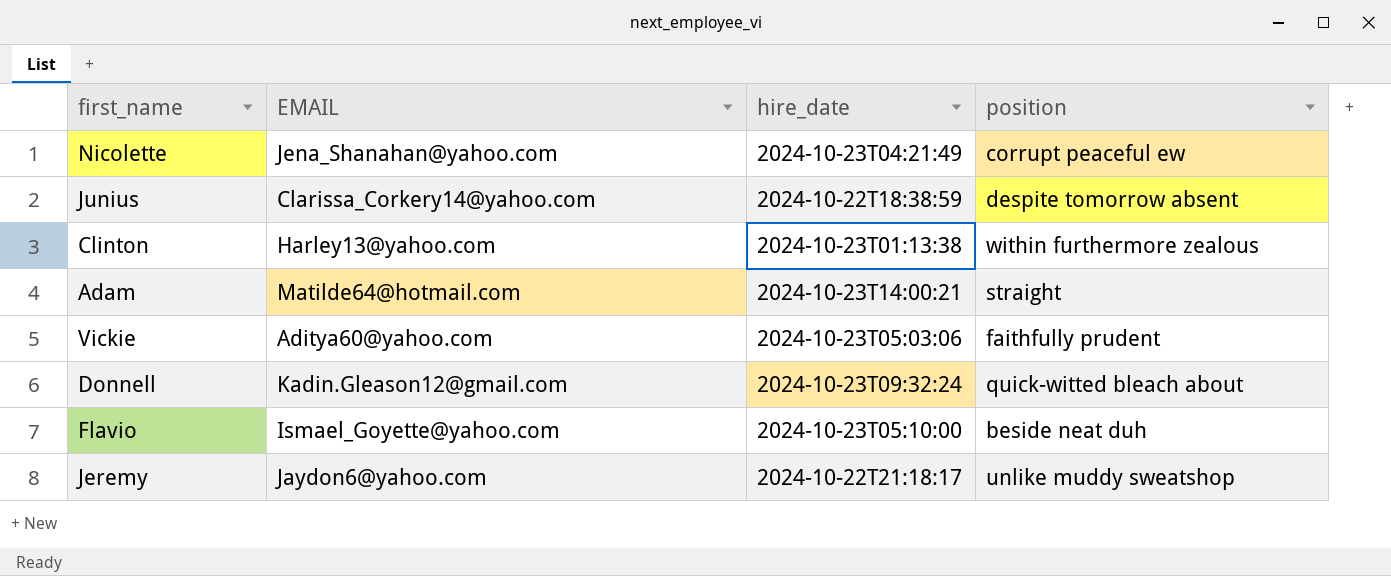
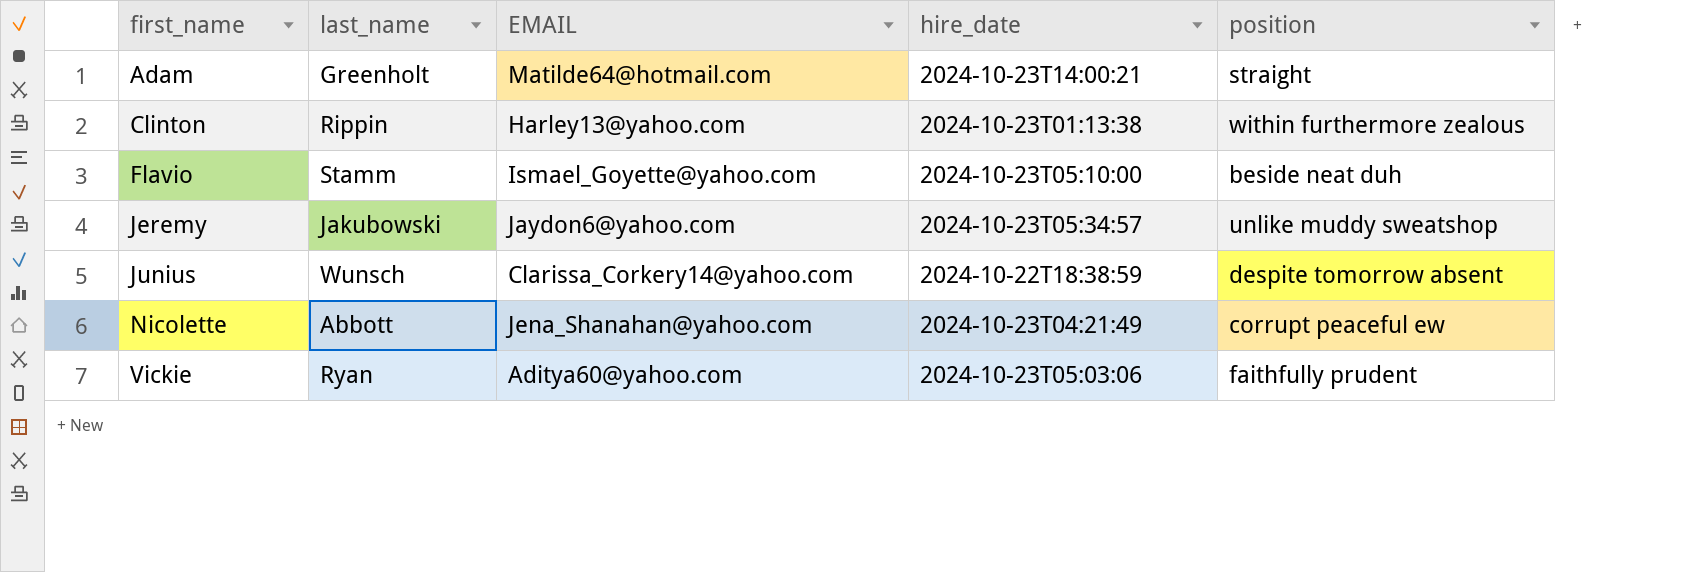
row order: none -> first_name ascending
column last_name | position: none -> 2
row Donnell: Kadin.Gleason12@gmail.com | 2024-10-23T09:32:24 | quick-witted bleach about -> none
Jeremy | hire_date: 2024-10-22T21:18:17 -> 2024-10-23T05:34:57

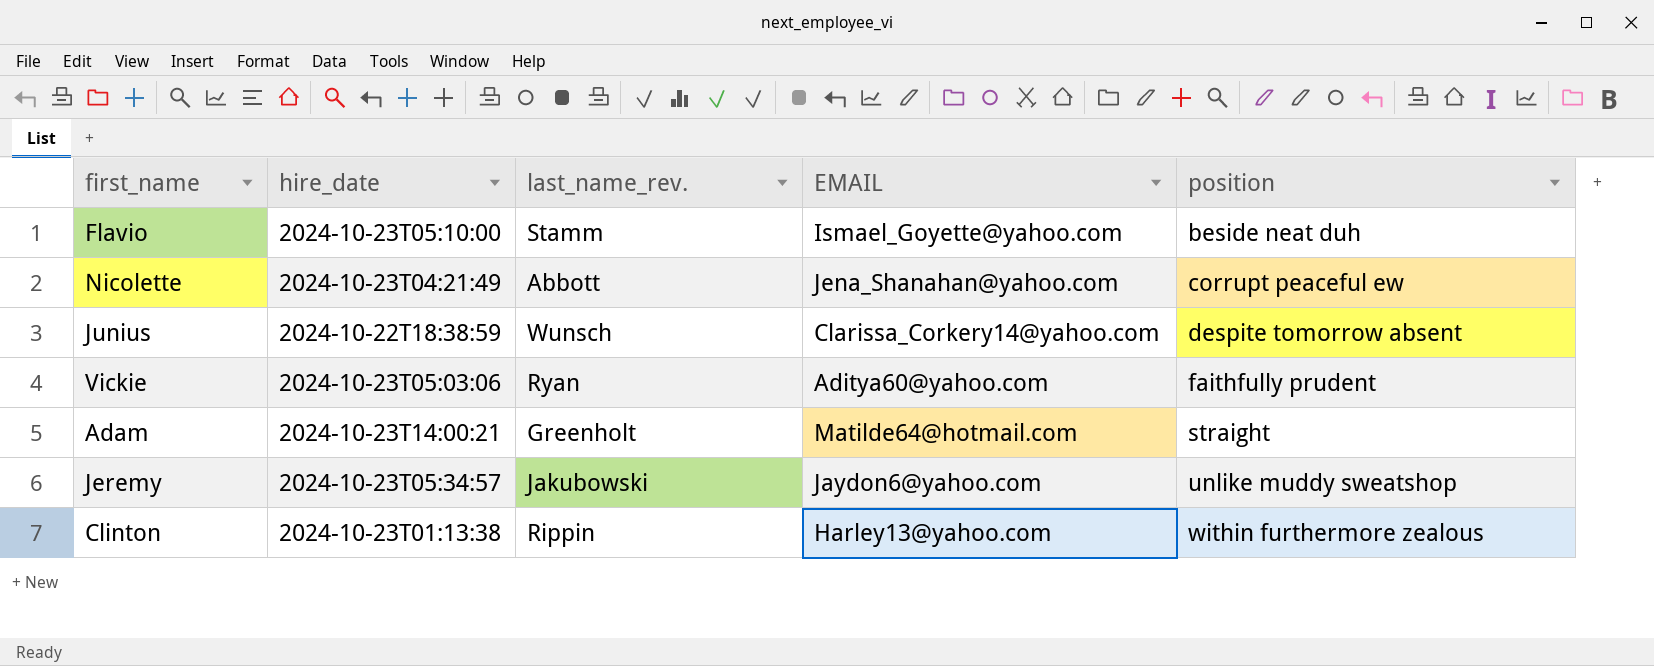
row order: first_name ascending -> position ascending
column hire_date | position: 4 -> 2
column name: last_name -> last_name_rev.

